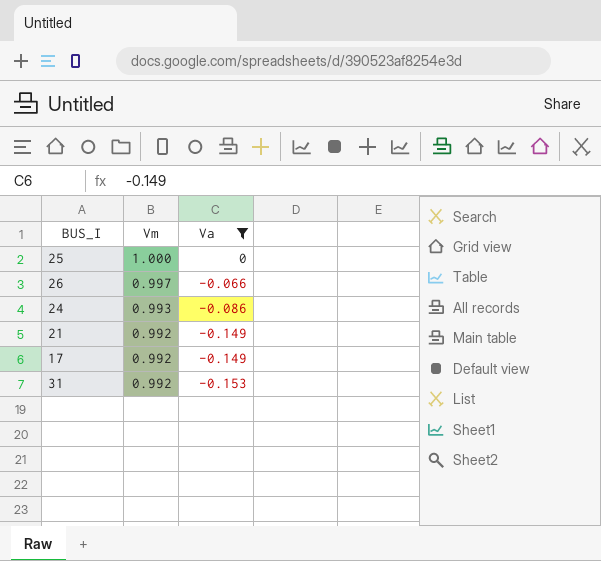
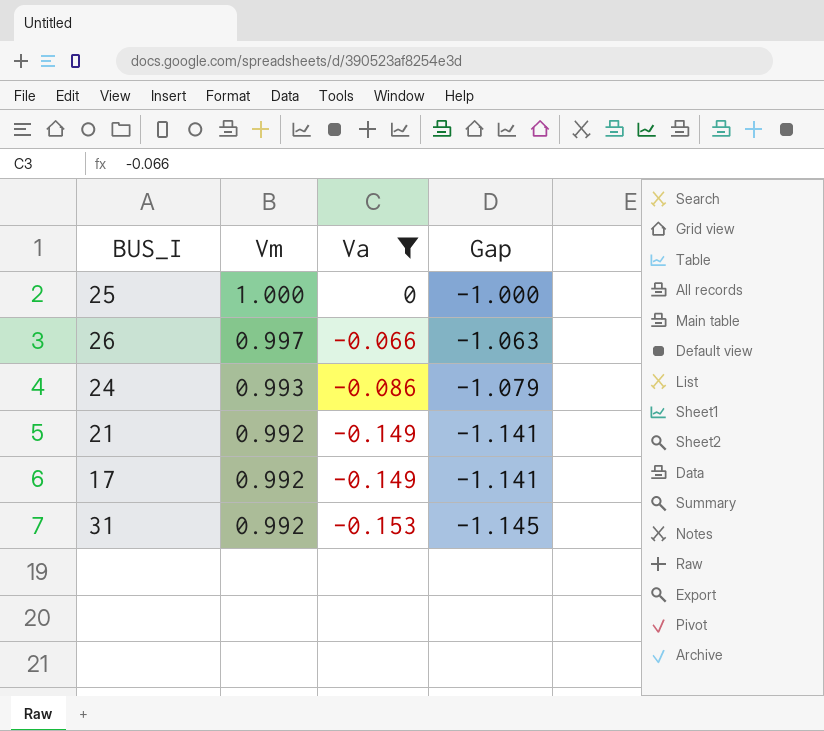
column Gap | formula: none -> [Va] - [Vm]

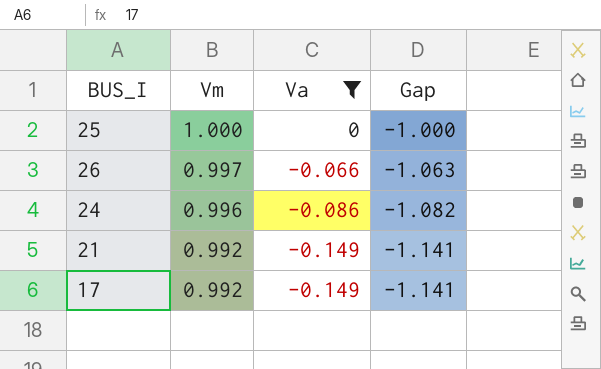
row 31: 0.992 | -0.153 | -1.145 -> none
24 | Vm: 0.993 -> 0.996
24 | Gap: -1.079 -> -1.082

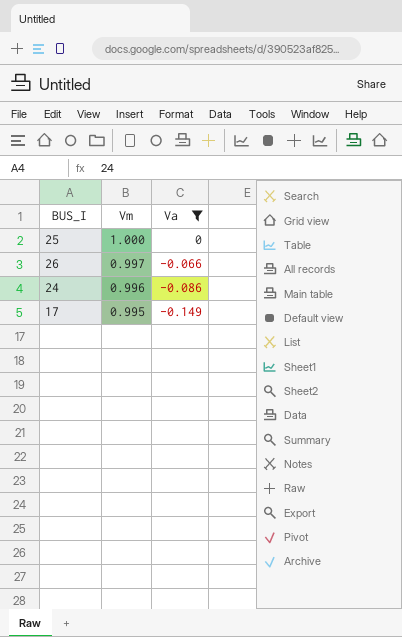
column Gap | formula: [Va] - [Vm] -> none
row 21: 0.992 | -0.149 | -1.141 -> none
17 | Vm: 0.992 -> 0.995

